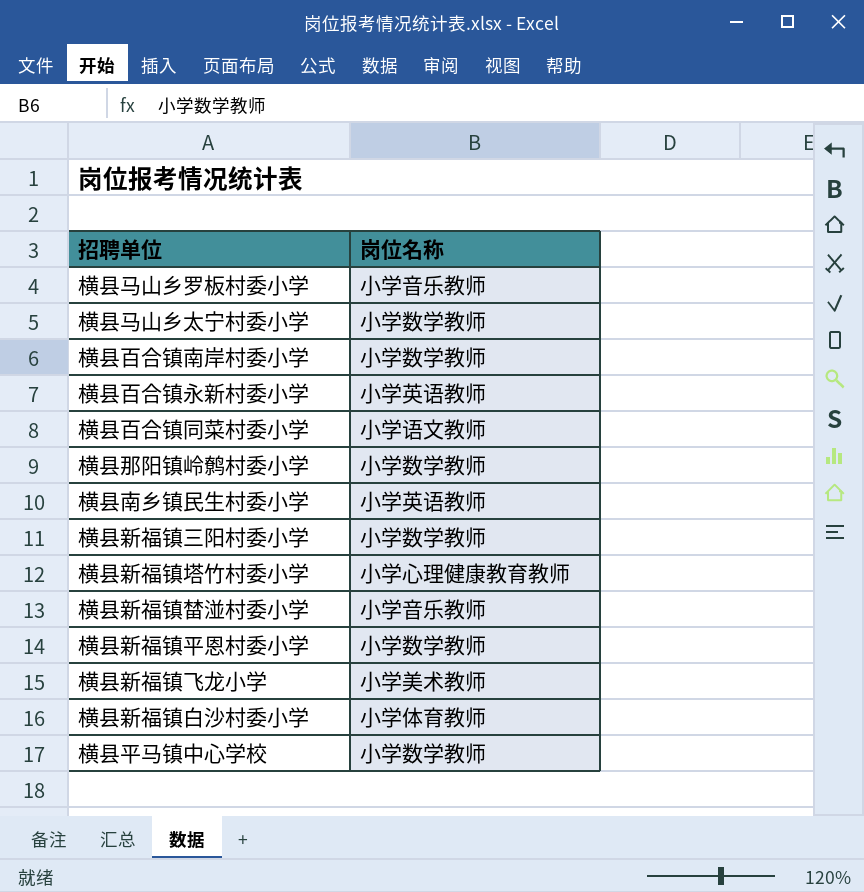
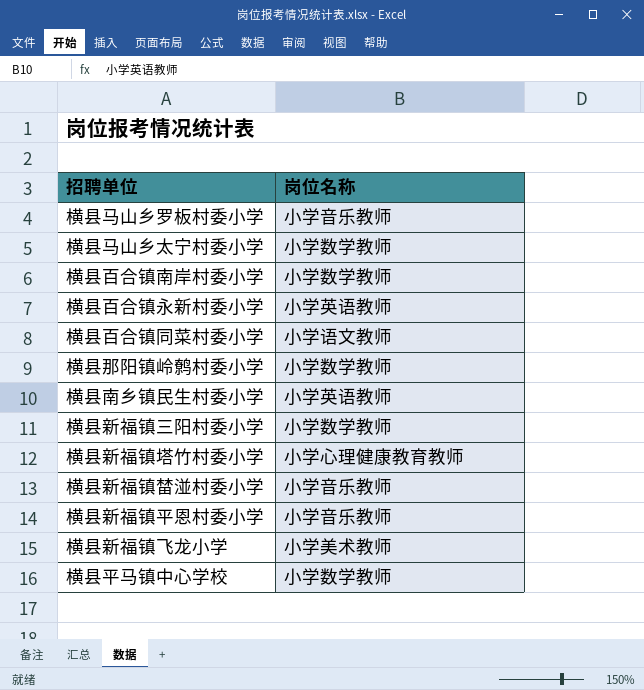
row 横县新福镇白沙村委小学: 小学体育教师 -> none
横县新福镇平恩村委小学 | 岗位名称: 小学数学教师 -> 小学音乐教师

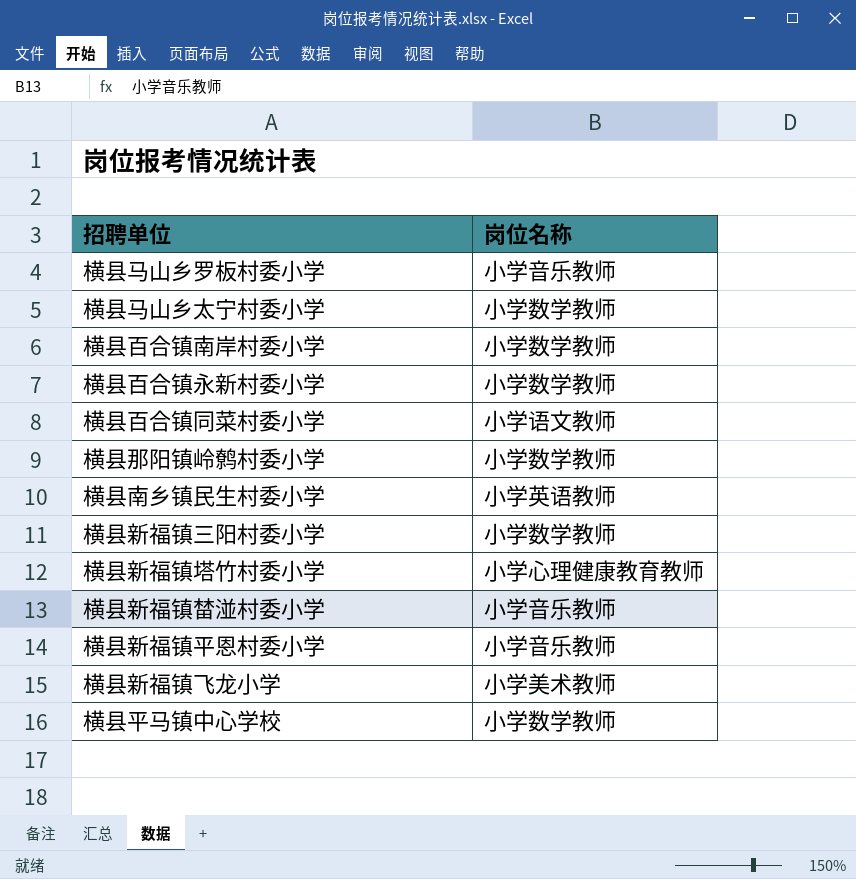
横县百合镇永新村委小学 | 岗位名称: 小学英语教师 -> 小学数学教师

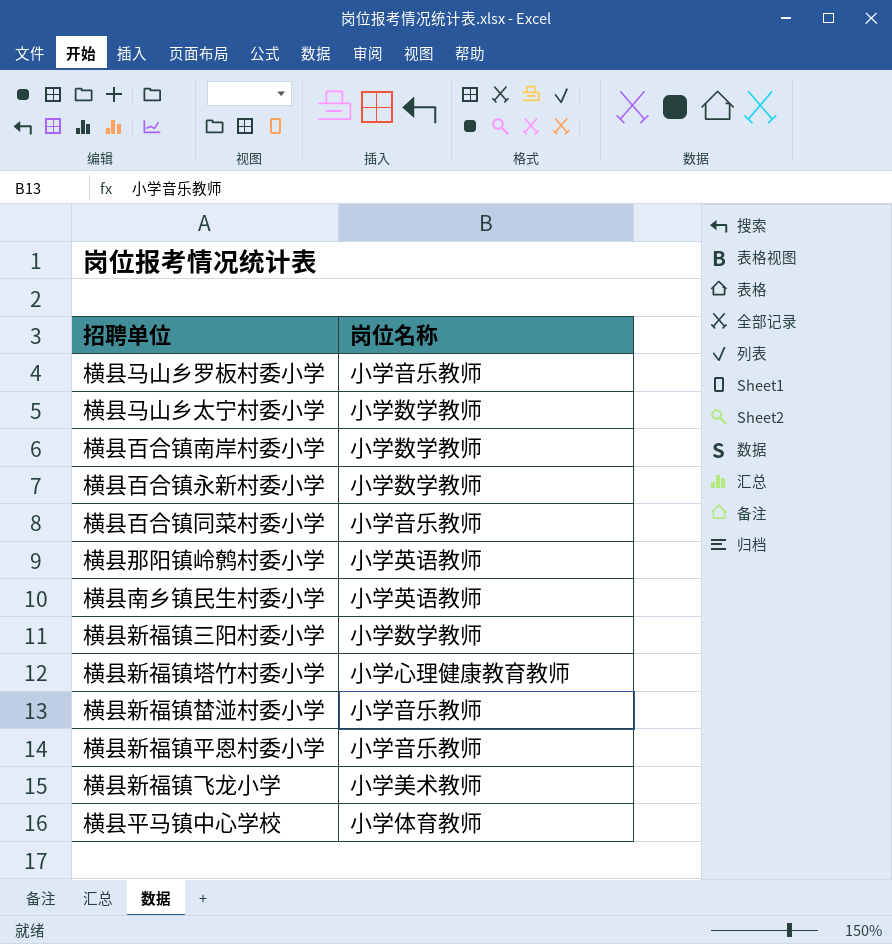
横县百合镇同菜村委小学 | 岗位名称: 小学语文教师 -> 小学音乐教师
横县那阳镇岭鹩村委小学 | 岗位名称: 小学数学教师 -> 小学英语教师
横县平马镇中心学校 | 岗位名称: 小学数学教师 -> 小学体育教师

